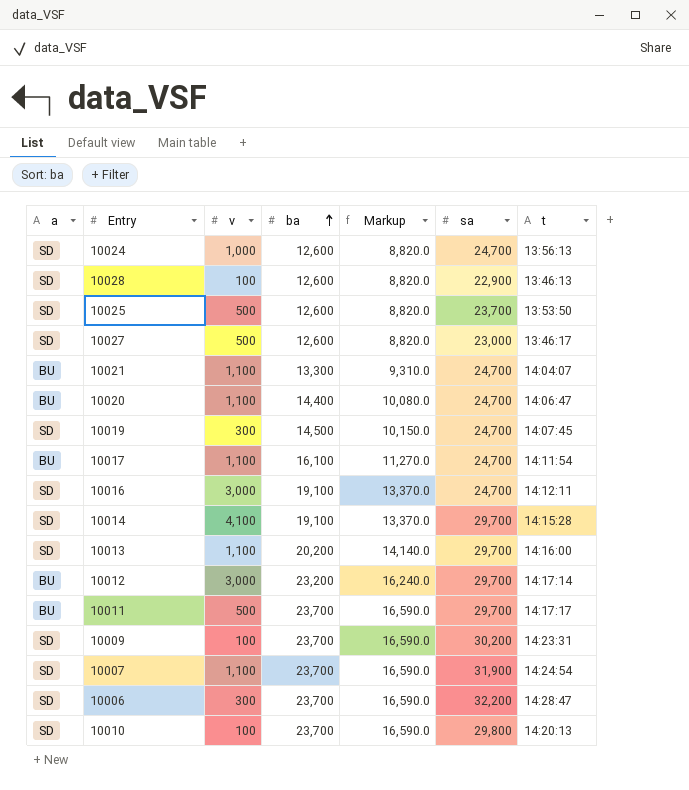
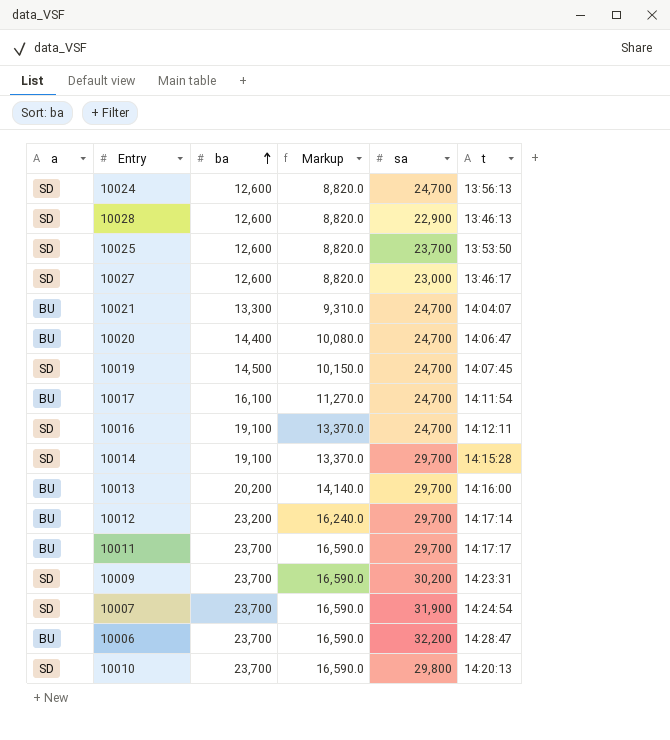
column v | position: 3 -> none
10013 | a: SD -> BU
10006 | a: SD -> BU

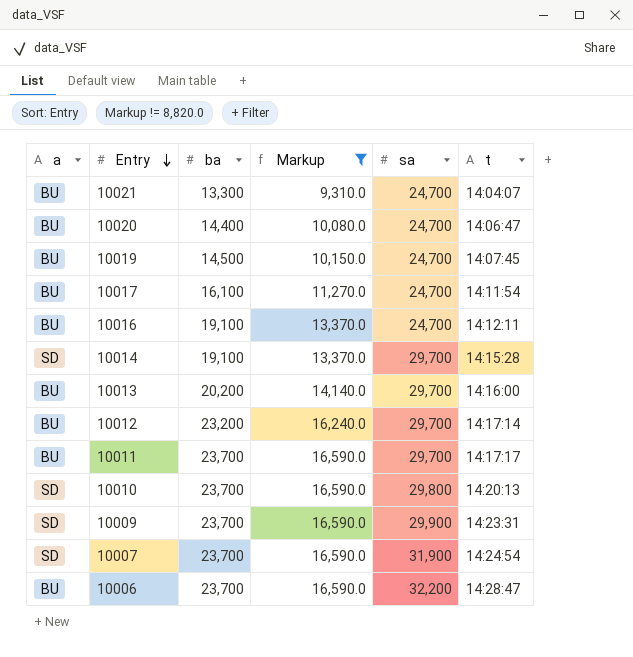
filter: none -> Markup != 8,820.0
row order: ba ascending -> Entry descending
10019 | a: SD -> BU
10016 | a: SD -> BU
10009 | sa: 30,200 -> 29,900

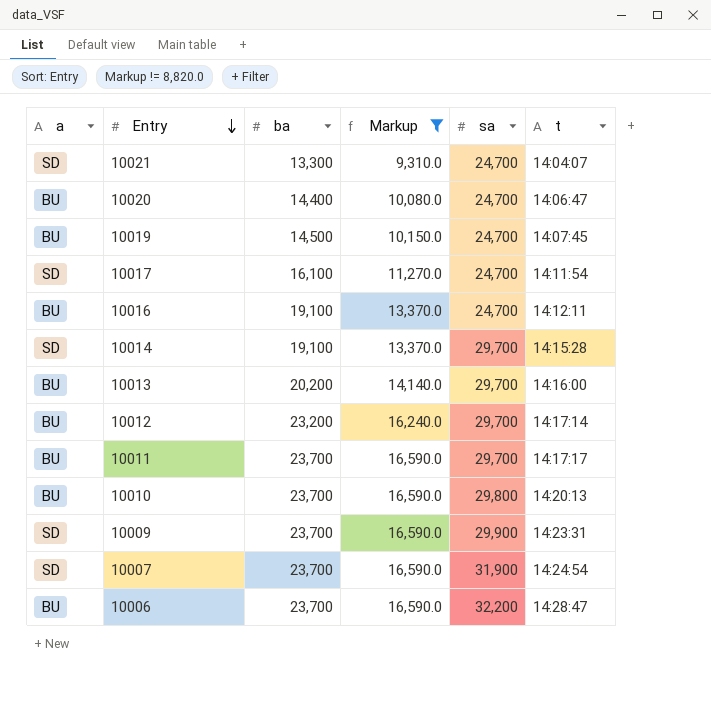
10021 | a: BU -> SD
10017 | a: BU -> SD
10010 | a: SD -> BU

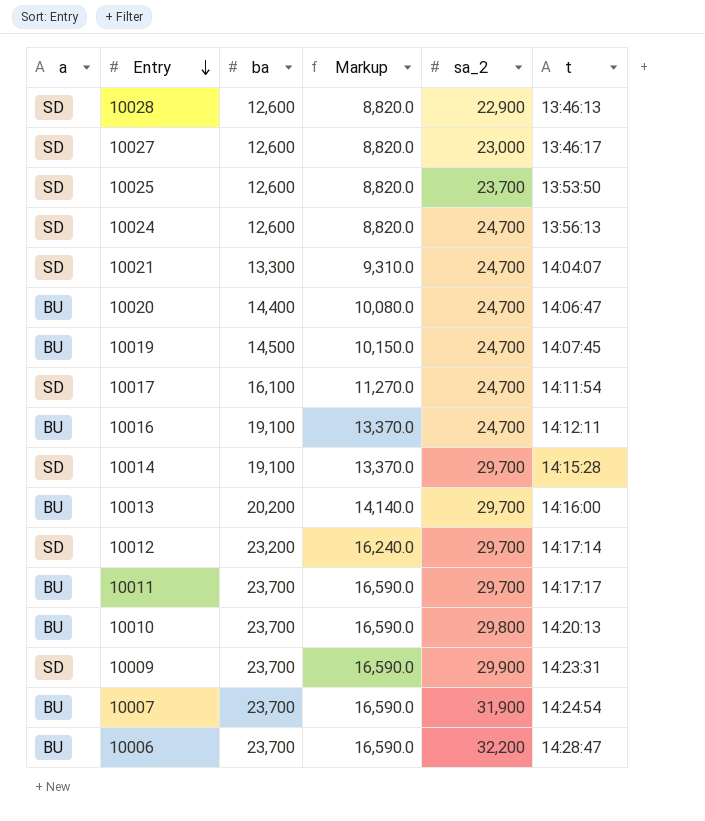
filter: Markup != 8,820.0 -> none
column name: sa -> sa_2
10012 | a: BU -> SD
10007 | a: SD -> BU

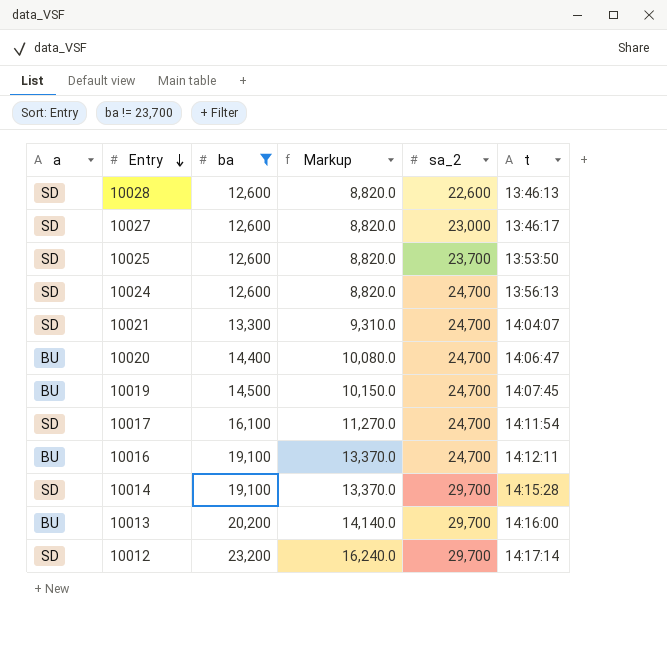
filter: none -> ba != 23,700
10028 | sa_2: 22,900 -> 22,600

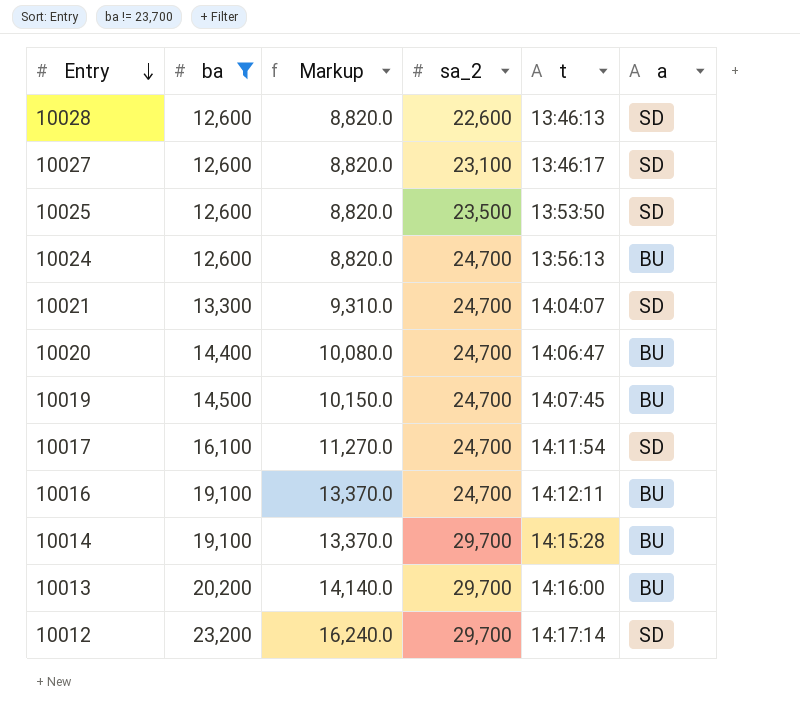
column a | position: 1 -> 6
10027 | sa_2: 23,000 -> 23,100
10025 | sa_2: 23,700 -> 23,500
10024 | a: SD -> BU
10014 | a: SD -> BU

